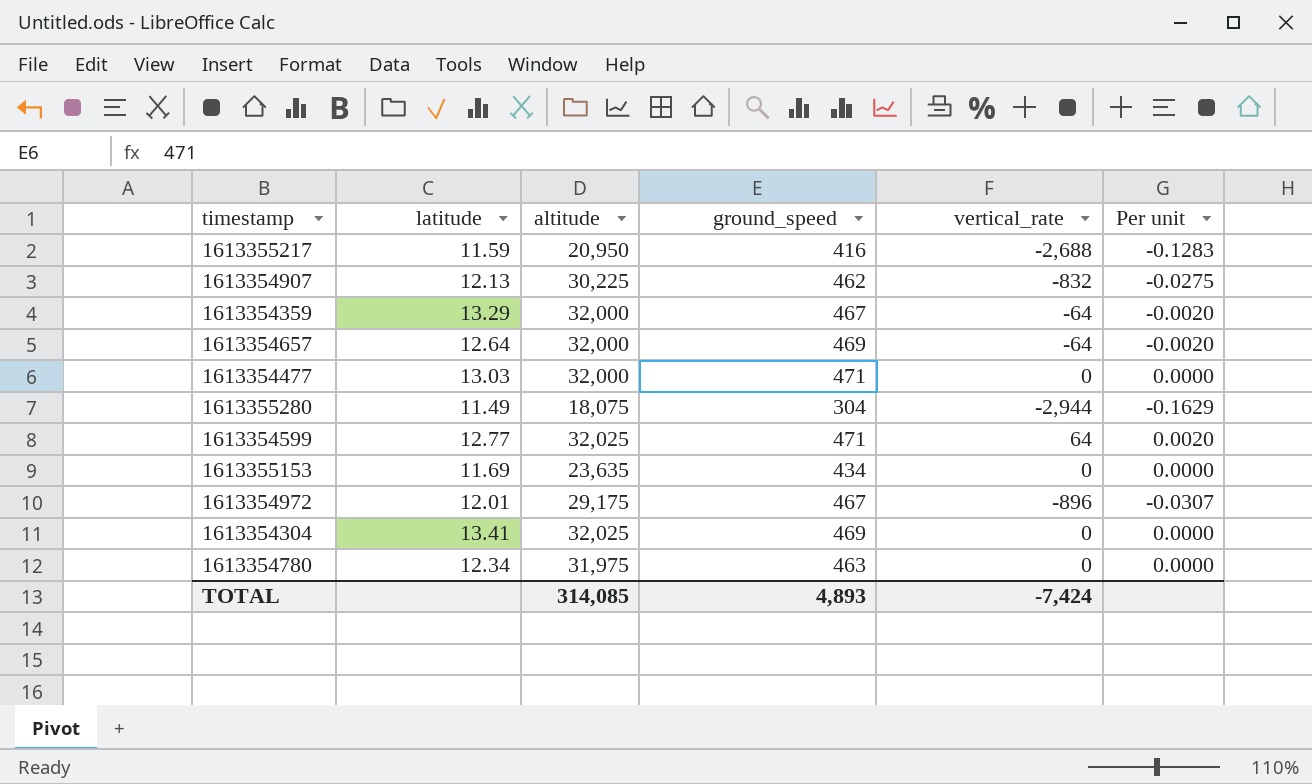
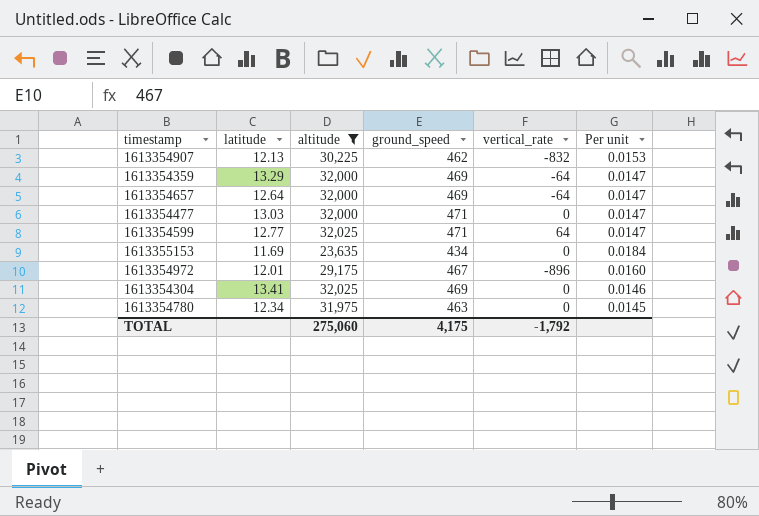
filter: none -> altitude >= 23,635
column Per unit | formula: [vertical_rate] / [altitude] -> [ground_speed] / [altitude]
1613354359 | ground_speed: 467 -> 469
TOTAL | altitude: 314,085 -> 275,060
TOTAL | ground_speed: 4,893 -> 4,175
TOTAL | vertical_rate: -7,424 -> -1,792

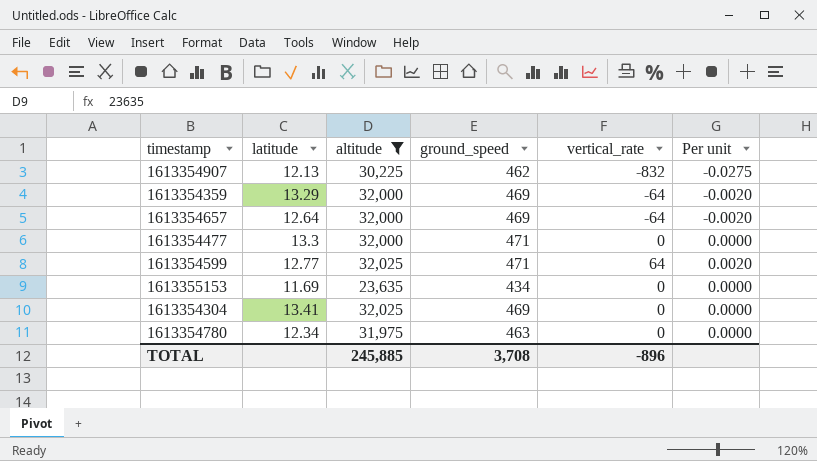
column Per unit | formula: [ground_speed] / [altitude] -> [vertical_rate] / [altitude]
row 1613354972: 12.01 | 29,175 | 467 | -896 | 0.0160 -> none
1613354477 | latitude: 13.03 -> 13.3
TOTAL | altitude: 275,060 -> 245,885
TOTAL | ground_speed: 4,175 -> 3,708
TOTAL | vertical_rate: -1,792 -> -896

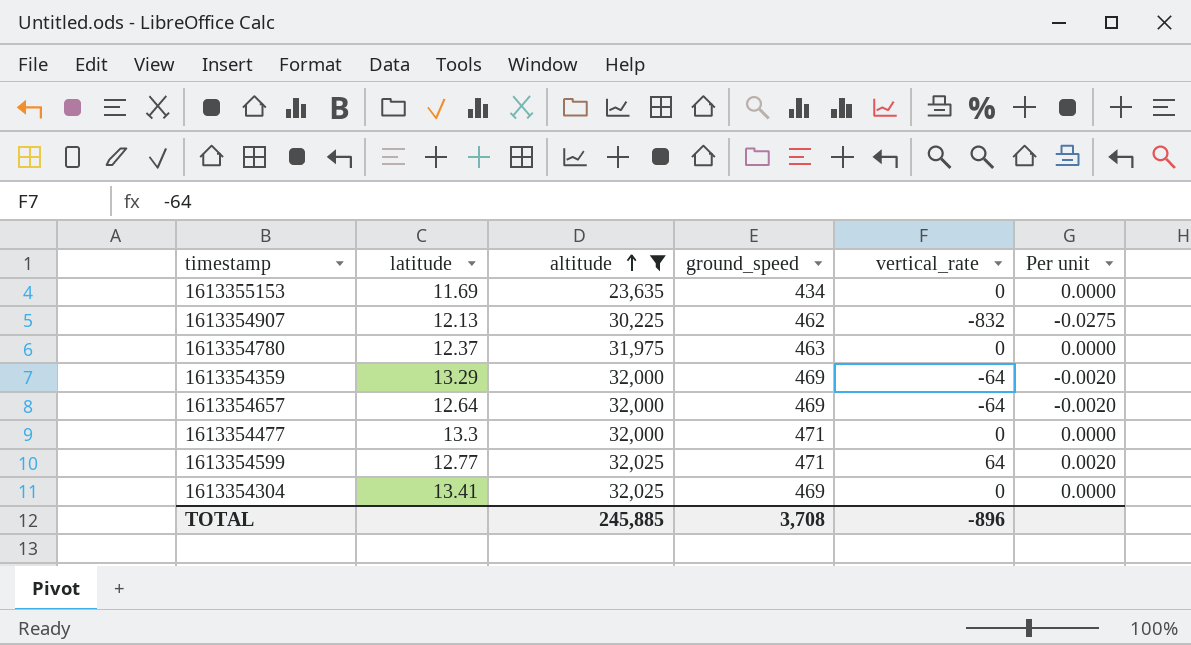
row order: none -> altitude ascending
1613354780 | latitude: 12.34 -> 12.37

